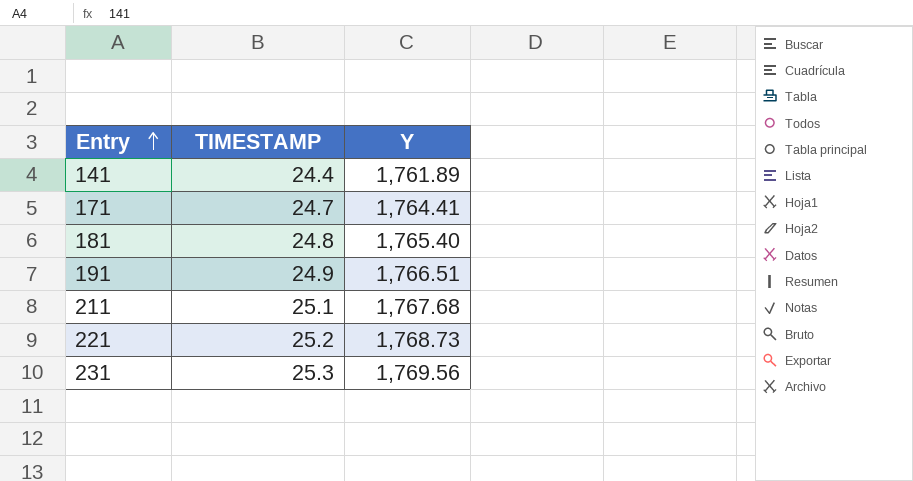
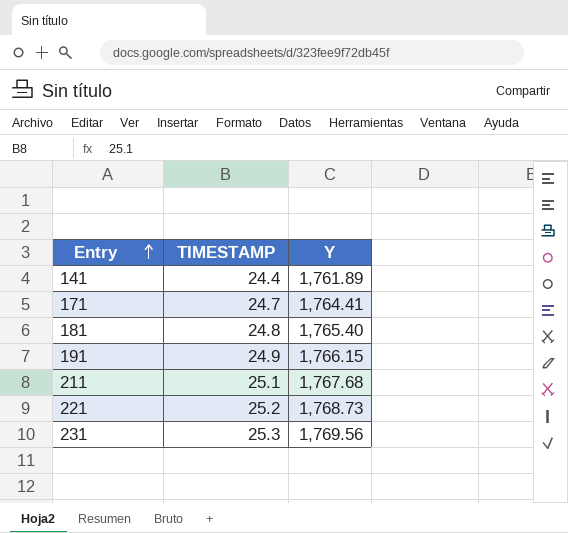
191 | Y: 1,766.51 -> 1,766.15

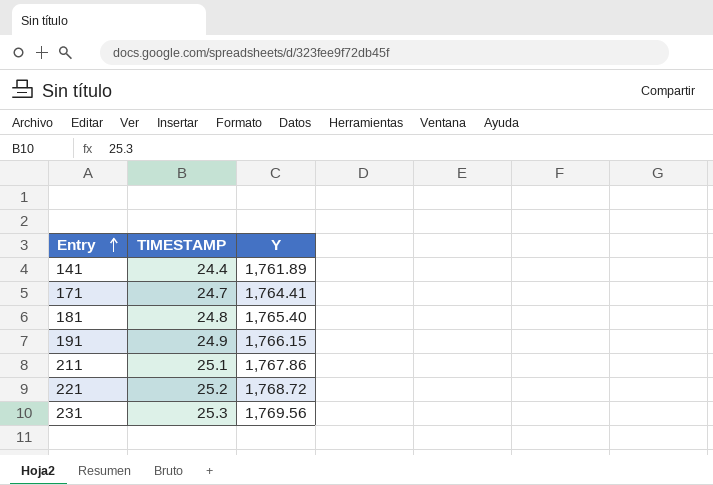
211 | Y: 1,767.68 -> 1,767.86
221 | Y: 1,768.73 -> 1,768.72

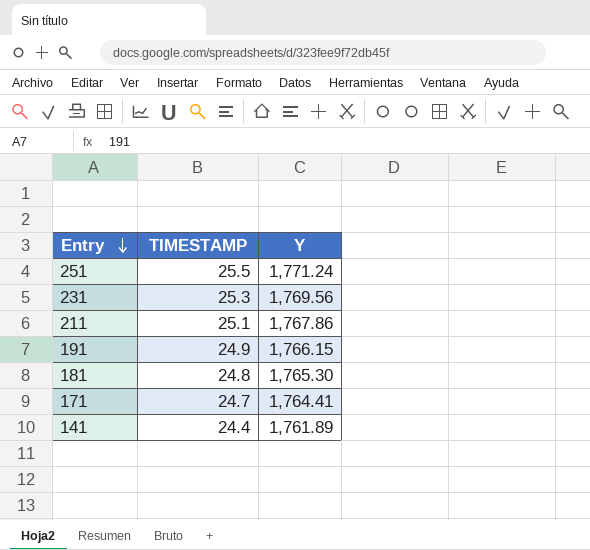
row order: Entry ascending -> Entry descending
row 221: 25.2 | 1,768.72 -> none
row 251: none -> 25.5 | 1,771.24
181 | Y: 1,765.40 -> 1,765.30

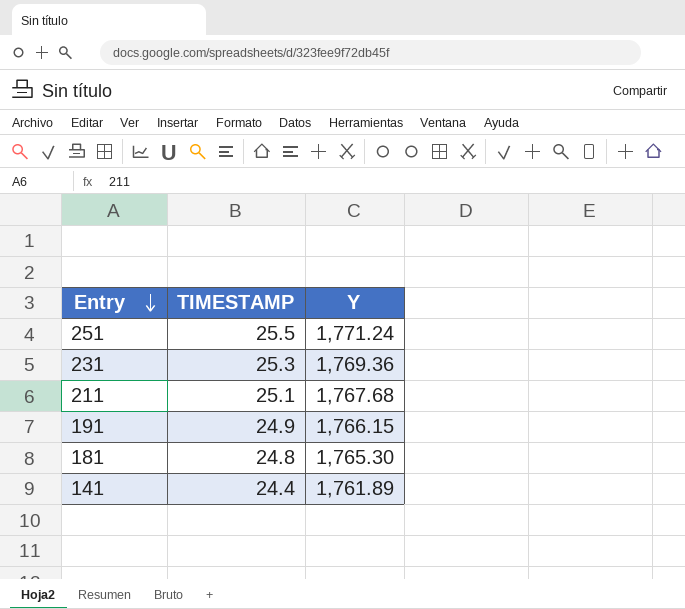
row 171: 24.7 | 1,764.41 -> none
231 | Y: 1,769.56 -> 1,769.36
211 | Y: 1,767.86 -> 1,767.68

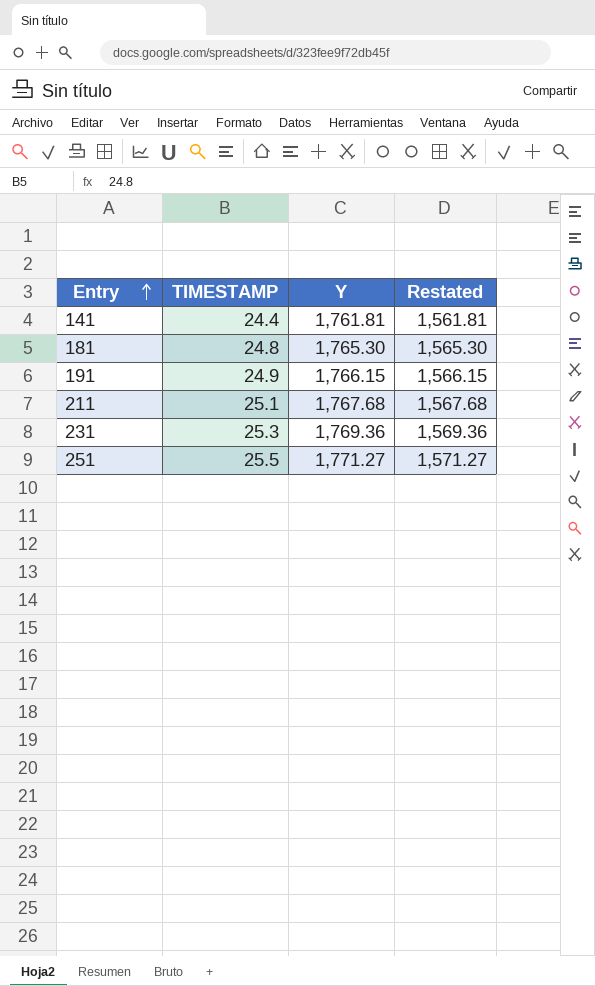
row order: Entry descending -> Entry ascending
column Restated | formula: none -> [Y] - 200
141 | Y: 1,761.89 -> 1,761.81
251 | Y: 1,771.24 -> 1,771.27

